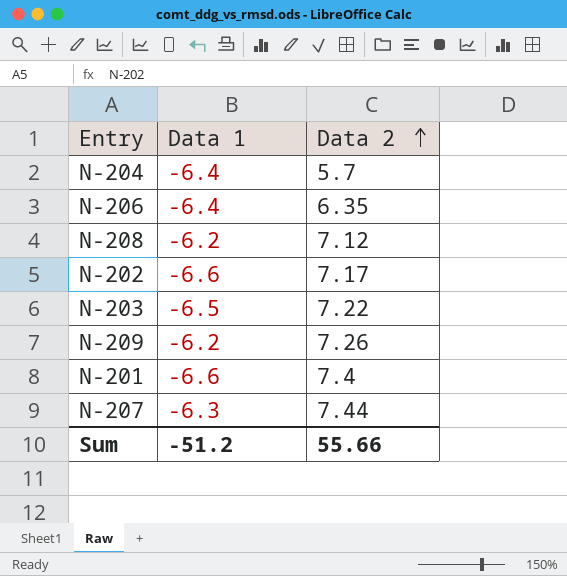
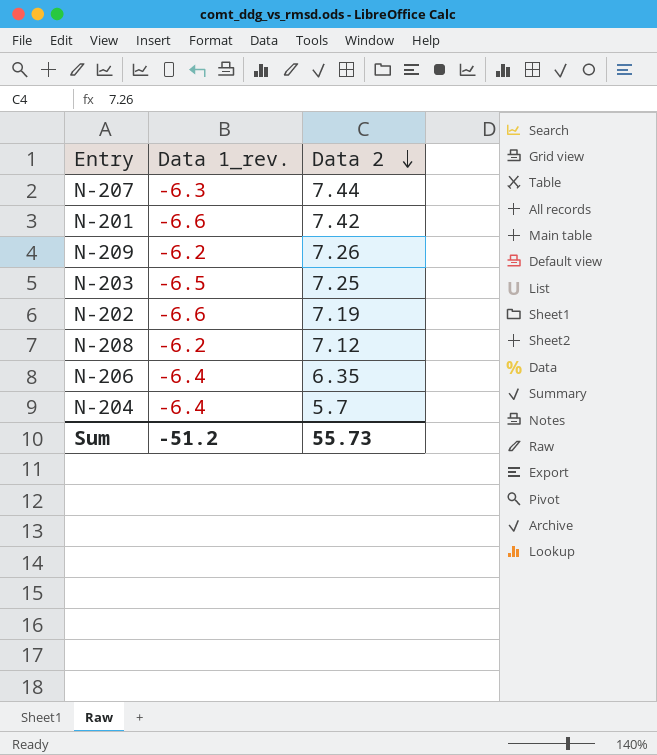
row order: Data 2 ascending -> Data 2 descending
column name: Data 1 -> Data 1_rev.
N-201 | Data 2: 7.4 -> 7.42
N-203 | Data 2: 7.22 -> 7.25
N-202 | Data 2: 7.17 -> 7.19
Sum | Data 2: 55.66 -> 55.73

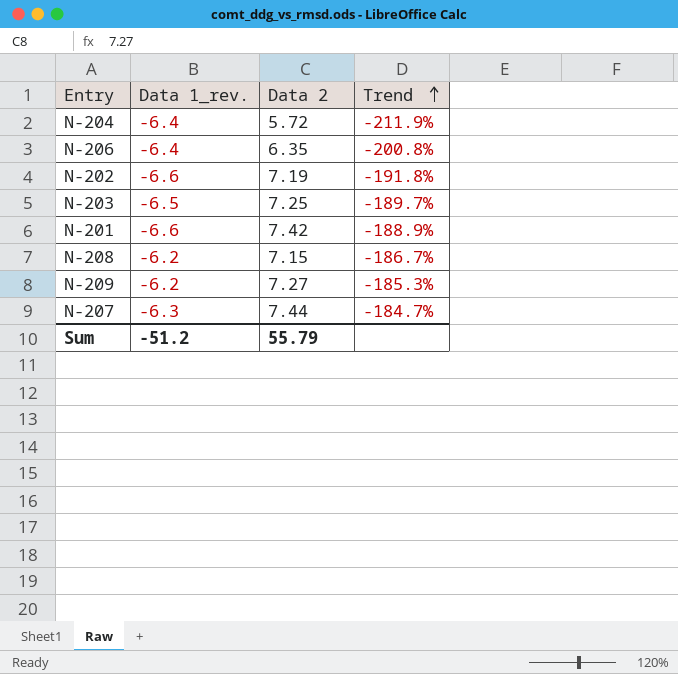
row order: Data 2 descending -> Trend ascending
column Trend | formula: none -> ([Data 1_rev.] - [Data 2]) / [Data 2]
N-204 | Data 2: 5.7 -> 5.72
N-208 | Data 2: 7.12 -> 7.15
N-209 | Data 2: 7.26 -> 7.27
Sum | Data 2: 55.73 -> 55.79

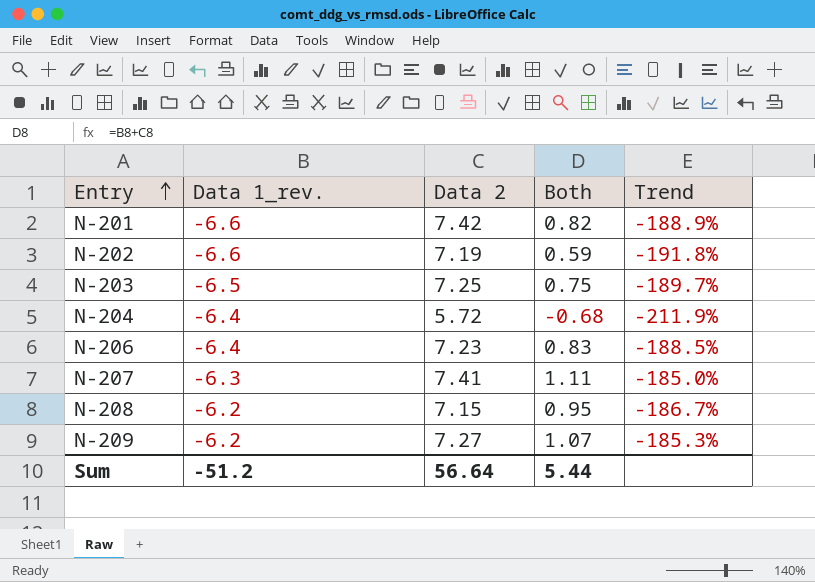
row order: Trend ascending -> Entry ascending
column Both | formula: none -> [Data 1_rev.] + [Data 2]
N-206 | Data 2: 6.35 -> 7.23
N-206 | Trend: -200.8% -> -188.5%
N-207 | Data 2: 7.44 -> 7.41
N-207 | Trend: -184.7% -> -185.0%
Sum | Data 2: 55.79 -> 56.64

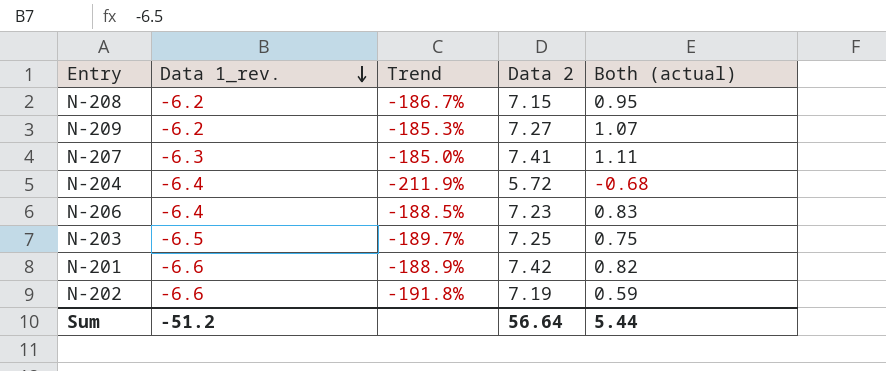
row order: Entry ascending -> Data 1_rev. descending
column Trend | position: 5 -> 3
column name: Both -> Both (actual)

